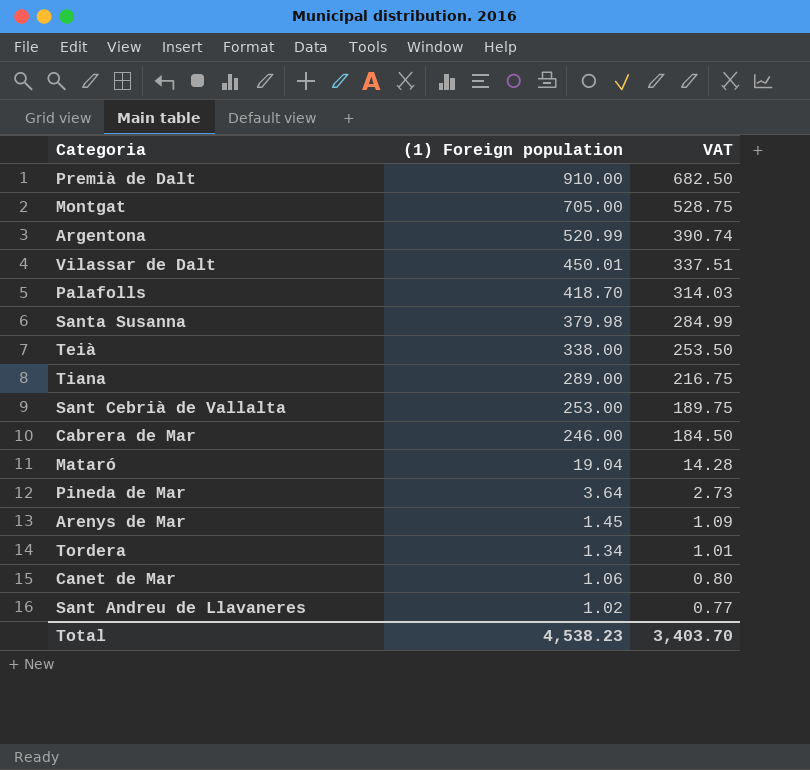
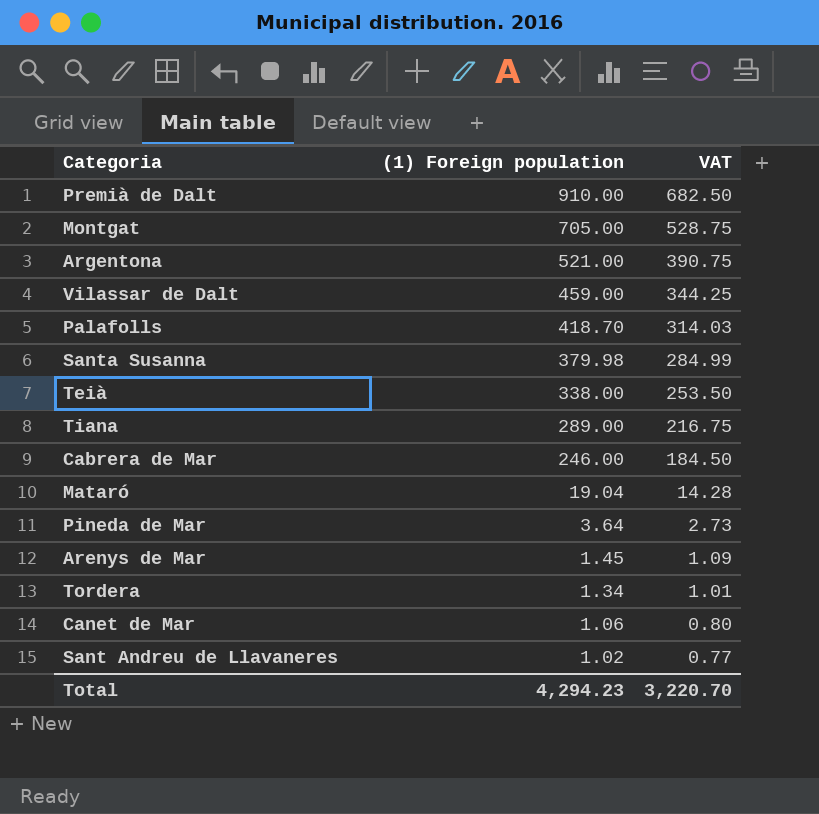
row Sant Cebrià de Vallalta: 253.00 | 189.75 -> none
Argentona | (1) Foreign population: 520.99 -> 521.00
Argentona | VAT: 390.74 -> 390.75
Vilassar de Dalt | (1) Foreign population: 450.01 -> 459.00
Vilassar de Dalt | VAT: 337.51 -> 344.25
Total | (1) Foreign population: 4,538.23 -> 4,294.23
Total | VAT: 3,403.70 -> 3,220.70

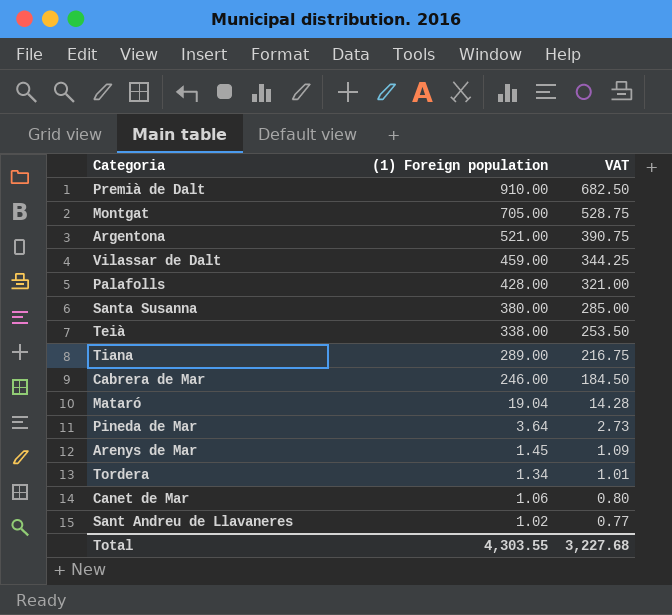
Palafolls | (1) Foreign population: 418.70 -> 428.00
Palafolls | VAT: 314.03 -> 321.00
Santa Susanna | (1) Foreign population: 379.98 -> 380.00
Santa Susanna | VAT: 284.99 -> 285.00
Total | (1) Foreign population: 4,294.23 -> 4,303.55
Total | VAT: 3,220.70 -> 3,227.68

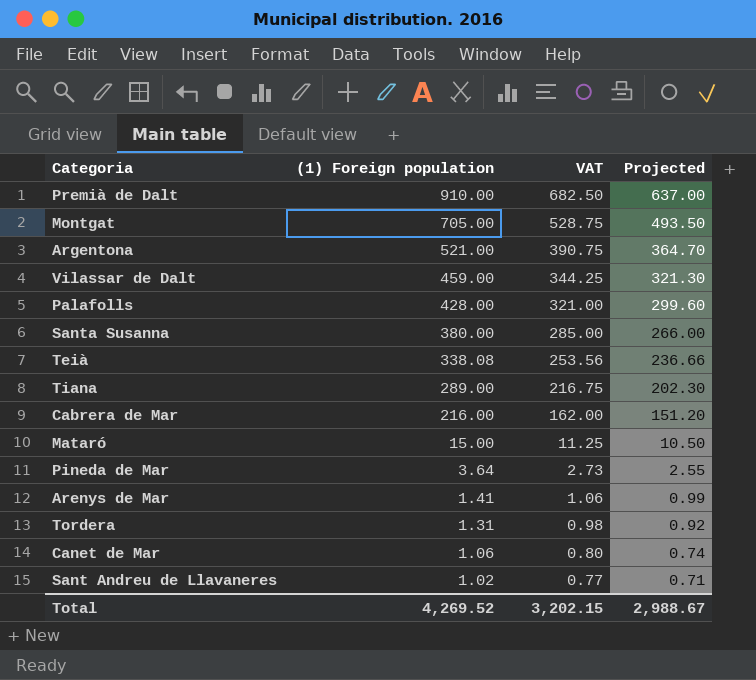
column Projected | formula: none -> [(1) Foreign population] * 0.7
Teià | (1) Foreign population: 338.00 -> 338.08
Teià | VAT: 253.50 -> 253.56
Cabrera de Mar | (1) Foreign population: 246.00 -> 216.00
Cabrera de Mar | VAT: 184.50 -> 162.00
Mataró | (1) Foreign population: 19.04 -> 15.00
Mataró | VAT: 14.28 -> 11.25
Arenys de Mar | (1) Foreign population: 1.45 -> 1.41
Arenys de Mar | VAT: 1.09 -> 1.06
Tordera | (1) Foreign population: 1.34 -> 1.31
Tordera | VAT: 1.01 -> 0.98
Total | (1) Foreign population: 4,303.55 -> 4,269.52
Total | VAT: 3,227.68 -> 3,202.15

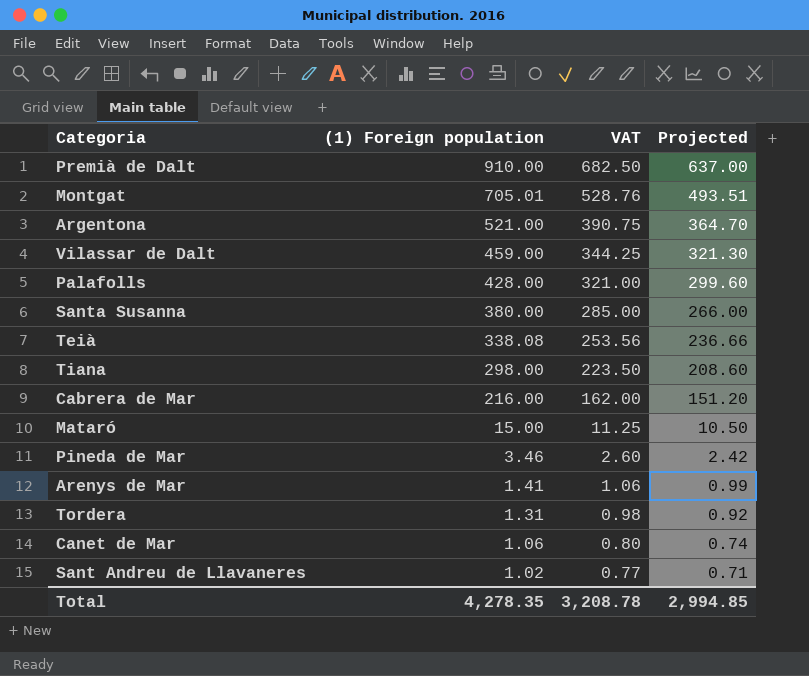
Montgat | (1) Foreign population: 705.00 -> 705.01
Montgat | VAT: 528.75 -> 528.76
Montgat | Projected: 493.50 -> 493.51
Tiana | (1) Foreign population: 289.00 -> 298.00
Tiana | VAT: 216.75 -> 223.50
Tiana | Projected: 202.30 -> 208.60
Pineda de Mar | (1) Foreign population: 3.64 -> 3.46
Pineda de Mar | VAT: 2.73 -> 2.60
Pineda de Mar | Projected: 2.55 -> 2.42
Total | (1) Foreign population: 4,269.52 -> 4,278.35
Total | VAT: 3,202.15 -> 3,208.78
Total | Projected: 2,988.67 -> 2,994.85

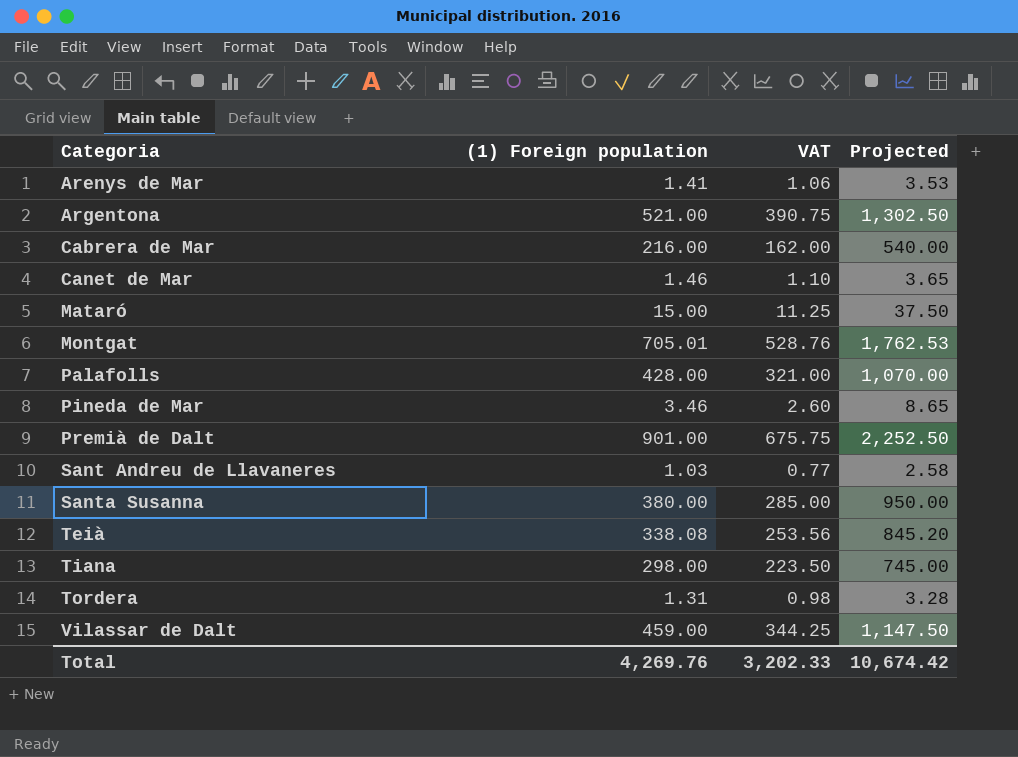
row order: (1) Foreign population descending -> Categoria ascending
column Projected | formula: [(1) Foreign population] * 0.7 -> [(1) Foreign population] * 2.5
Canet de Mar | (1) Foreign population: 1.06 -> 1.46
Canet de Mar | VAT: 0.80 -> 1.10
Premià de Dalt | (1) Foreign population: 910.00 -> 901.00
Premià de Dalt | VAT: 682.50 -> 675.75
Sant Andreu de Llavaneres | (1) Foreign population: 1.02 -> 1.03
Total | (1) Foreign population: 4,278.35 -> 4,269.76
Total | VAT: 3,208.78 -> 3,202.33
Total | Projected: 2,994.85 -> 10,674.42

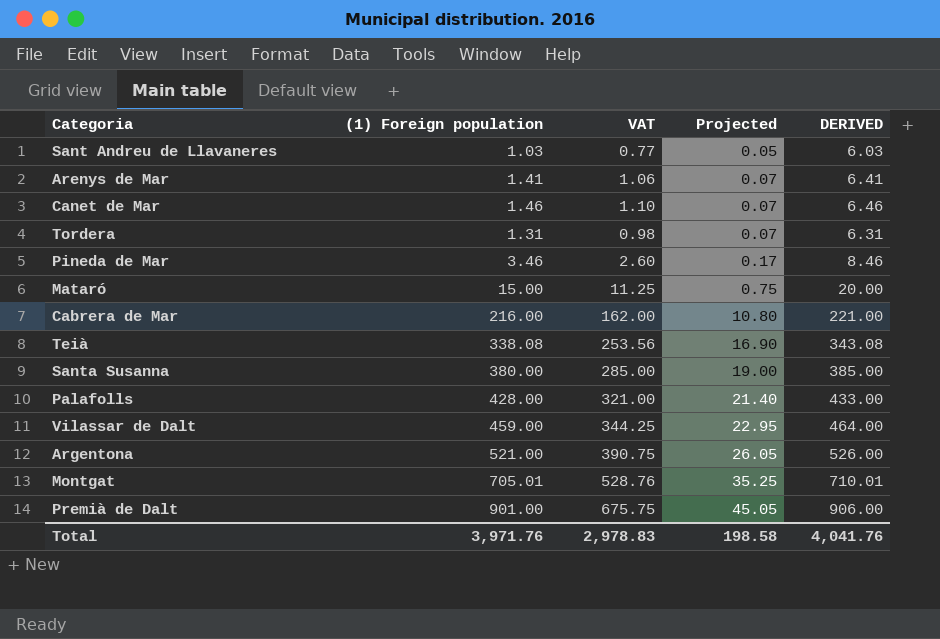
row order: Categoria ascending -> Projected ascending
column Projected | formula: [(1) Foreign population] * 2.5 -> [(1) Foreign population] * 0.05
column DERIVED | formula: none -> [(1) Foreign population] + 5
row Tiana: 298.00 | 223.50 | 745.00 -> none
Total | (1) Foreign population: 4,269.76 -> 3,971.76
Total | VAT: 3,202.33 -> 2,978.83
Total | Projected: 10,674.42 -> 198.58

